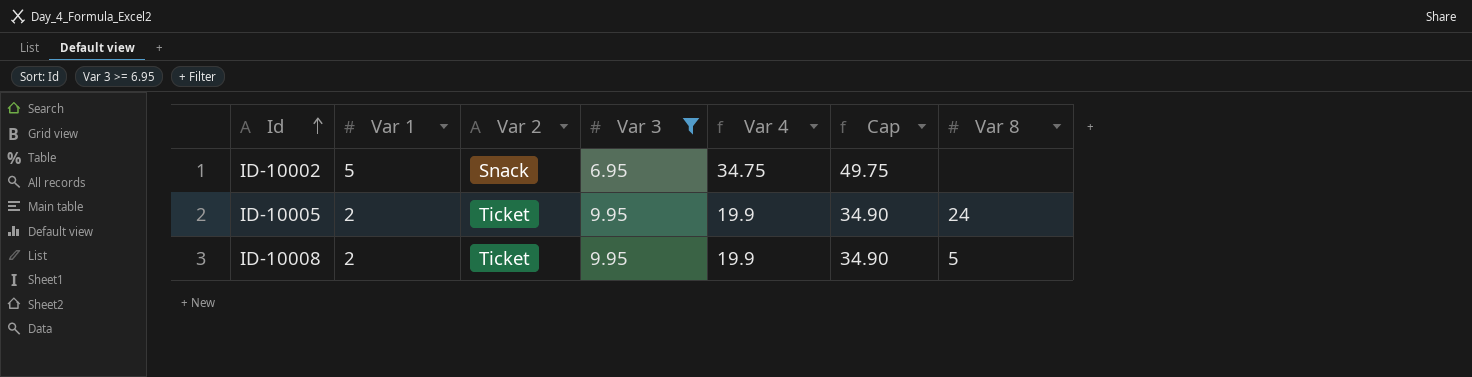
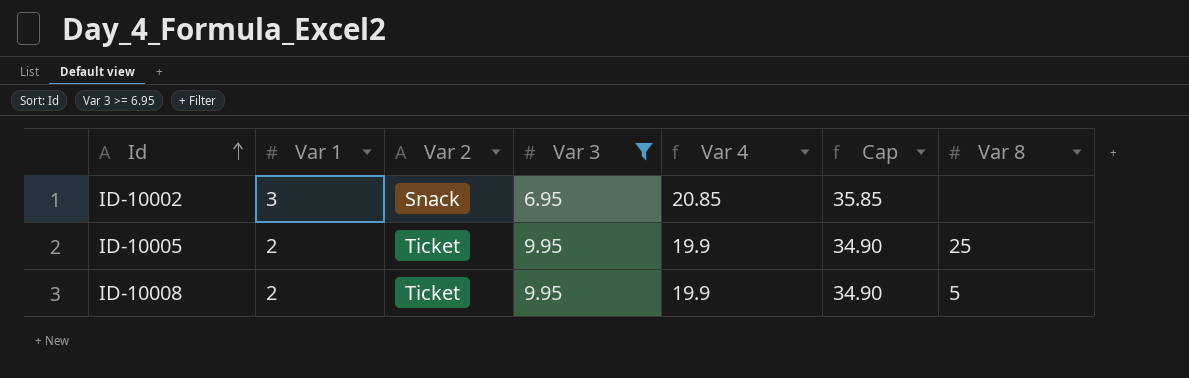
ID-10002 | Var 1: 5 -> 3
ID-10002 | Var 4: 34.75 -> 20.85
ID-10002 | Cap: 49.75 -> 35.85
ID-10005 | Var 8: 24 -> 25

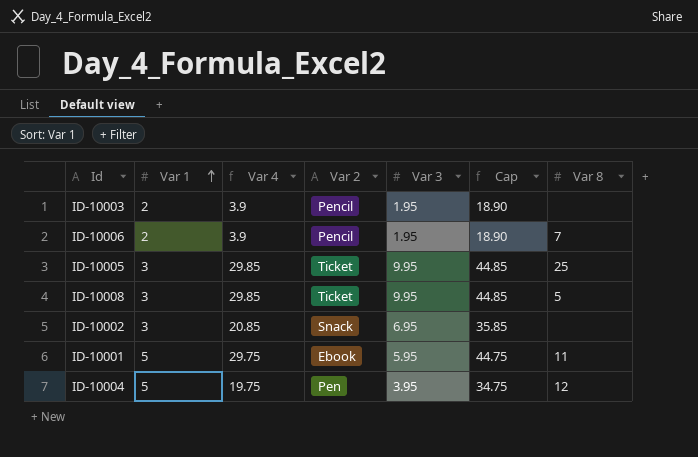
filter: Var 3 >= 6.95 -> none
row order: Id ascending -> Var 1 ascending
column Var 4 | position: 5 -> 3
ID-10005 | Var 1: 2 -> 3
ID-10005 | Var 4: 19.9 -> 29.85
ID-10005 | Cap: 34.90 -> 44.85
ID-10008 | Var 1: 2 -> 3
ID-10008 | Var 4: 19.9 -> 29.85
ID-10008 | Cap: 34.90 -> 44.85

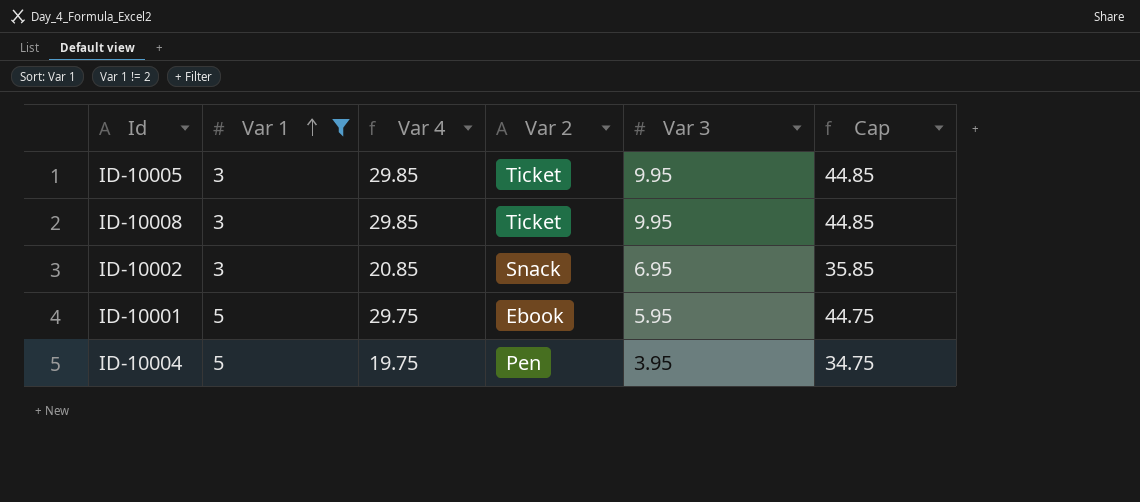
filter: none -> Var 1 != 2
column Var 8 | position: 7 -> none

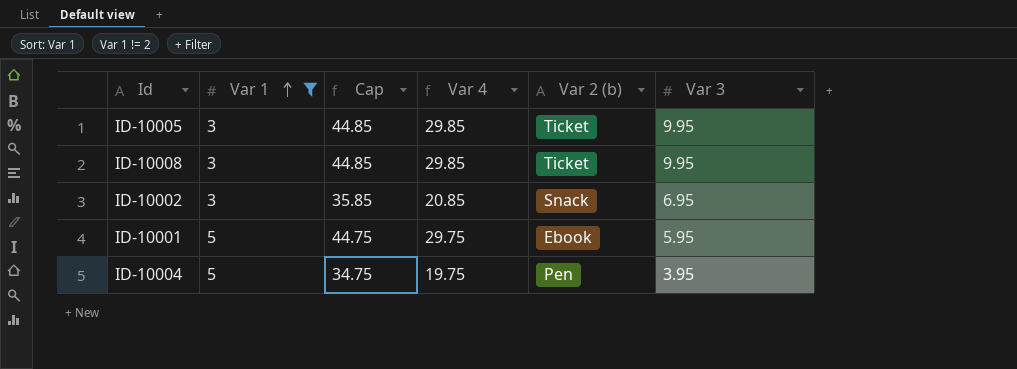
column Cap | position: 6 -> 3
column name: Var 2 -> Var 2 (b)

